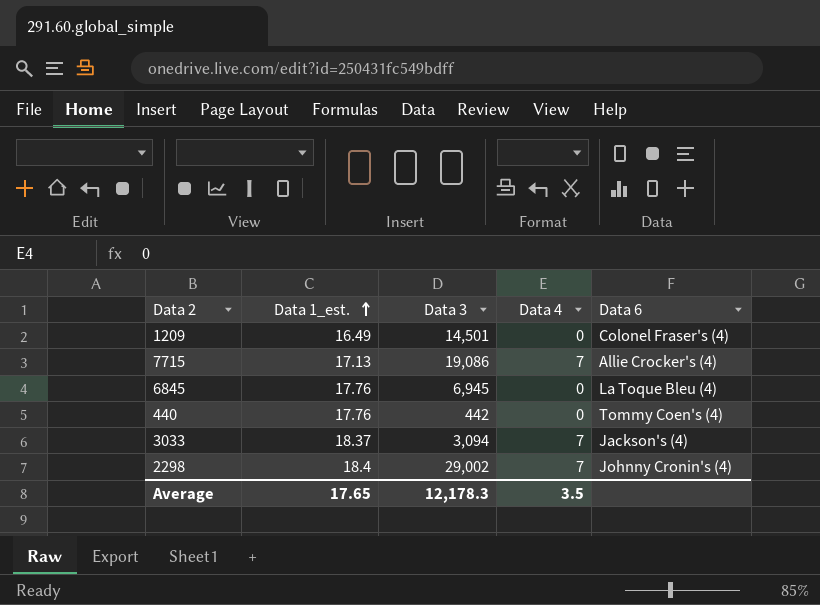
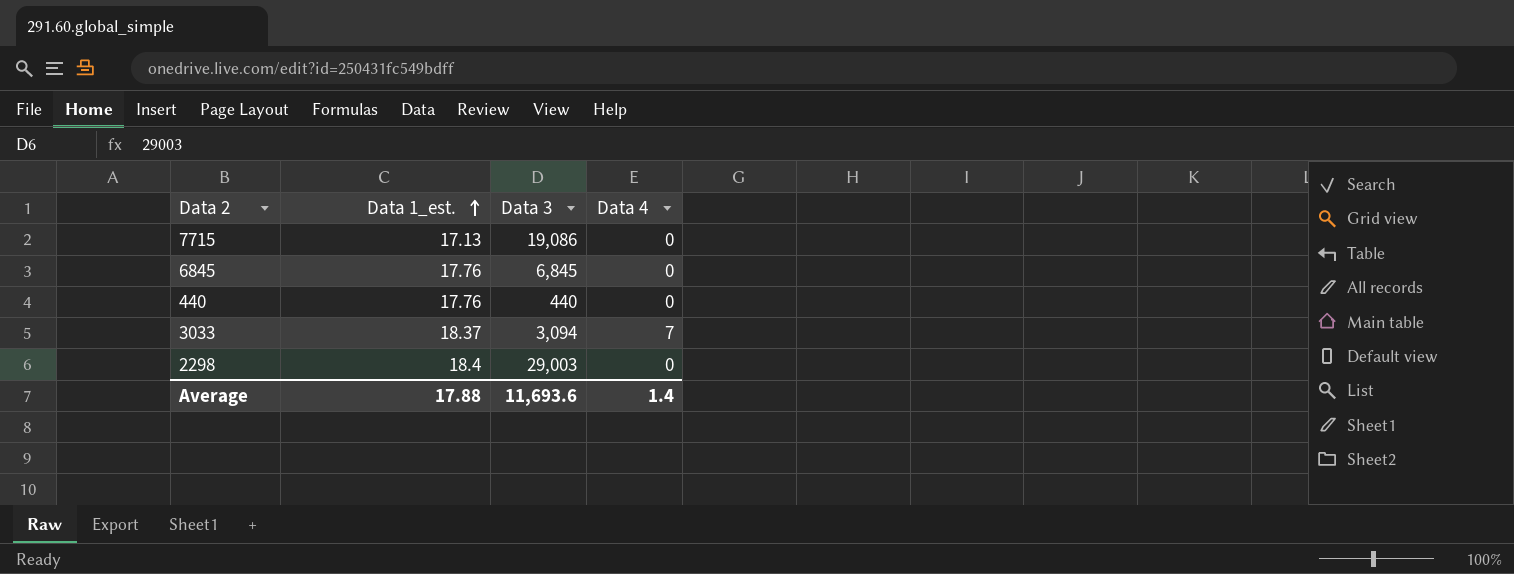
column Data 6 | position: 5 -> none
row 1209: 16.49 | 14,501 | 0 | Colonel Fraser's (4) -> none
7715 | Data 4: 7 -> 0
6845 | Data 3: 6,945 -> 6,845
440 | Data 3: 442 -> 440
2298 | Data 3: 29,002 -> 29,003
2298 | Data 4: 7 -> 0
Average | Data 1_est.: 17.65 -> 17.88
Average | Data 3: 12,178.3 -> 11,693.6
Average | Data 4: 3.5 -> 1.4

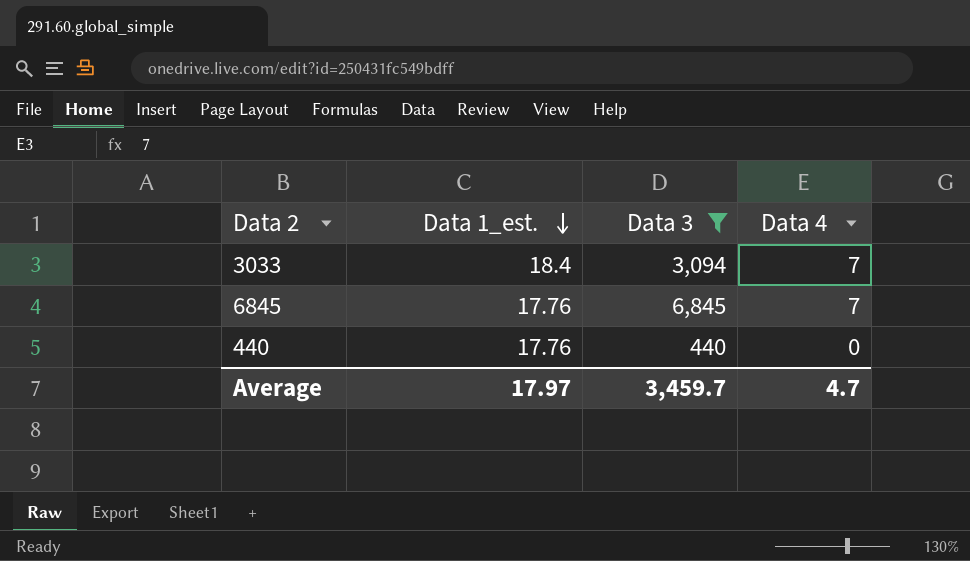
filter: none -> Data 3 <= 6,845
row order: Data 1_est. ascending -> Data 1_est. descending
3033 | Data 1_est.: 18.37 -> 18.4
6845 | Data 4: 0 -> 7
Average | Data 1_est.: 17.88 -> 17.97
Average | Data 3: 11,693.6 -> 3,459.7
Average | Data 4: 1.4 -> 4.7

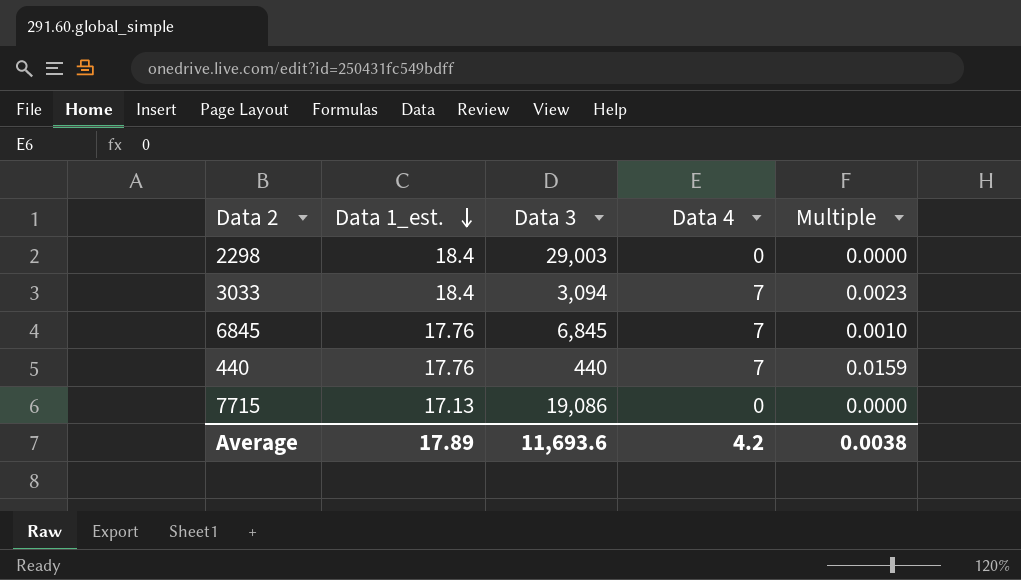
filter: Data 3 <= 6,845 -> none
column Multiple | formula: none -> [Data 4] / [Data 3]
440 | Data 4: 0 -> 7
Average | Data 1_est.: 17.97 -> 17.89
Average | Data 3: 3,459.7 -> 11,693.6
Average | Data 4: 4.7 -> 4.2

